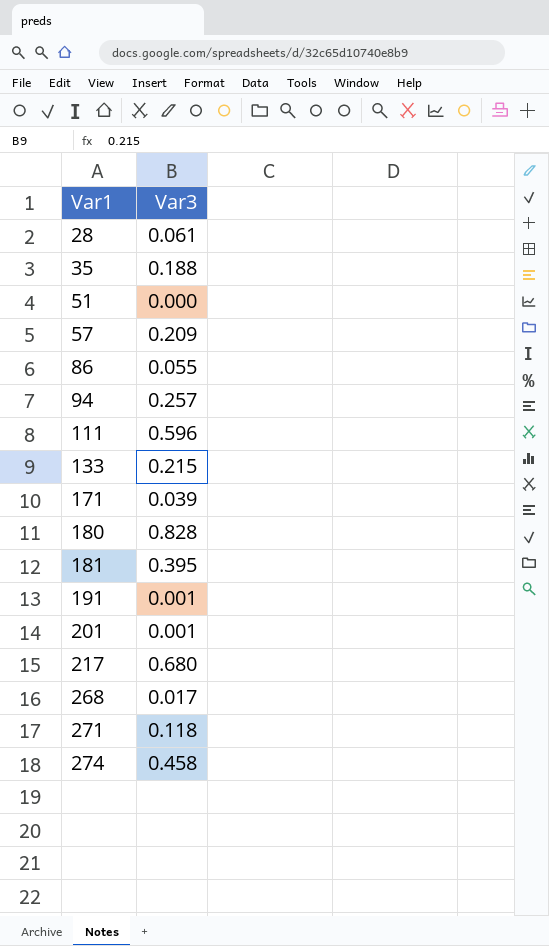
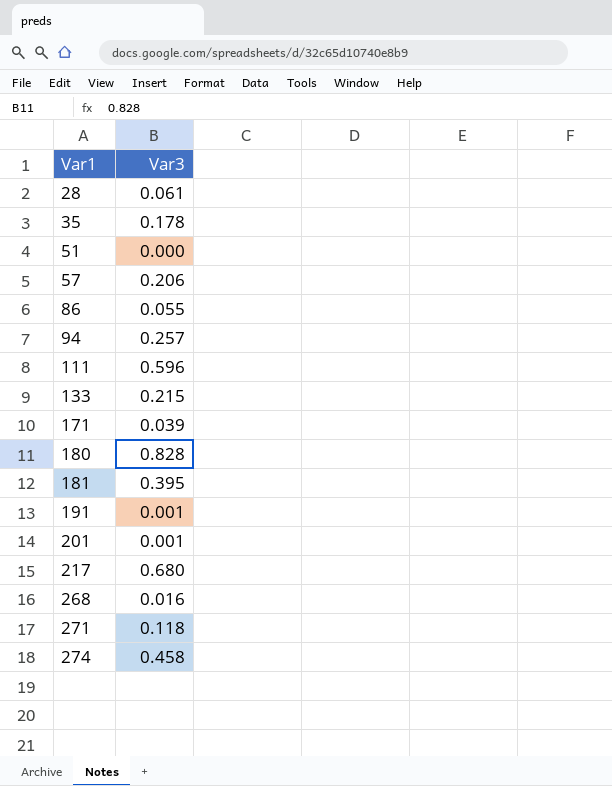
35 | Var3: 0.188 -> 0.178
57 | Var3: 0.209 -> 0.206
268 | Var3: 0.017 -> 0.016

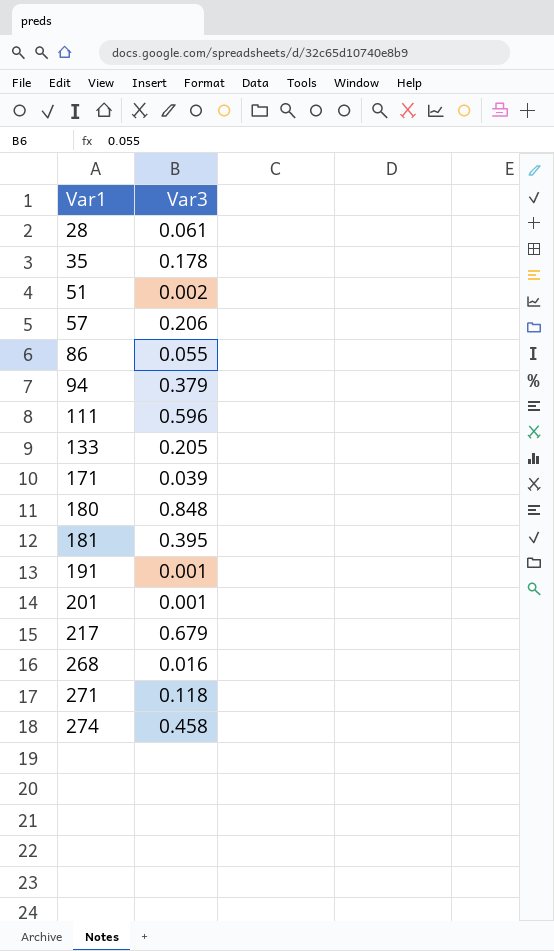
51 | Var3: 0.000 -> 0.002
94 | Var3: 0.257 -> 0.379
133 | Var3: 0.215 -> 0.205
180 | Var3: 0.828 -> 0.848
217 | Var3: 0.680 -> 0.679

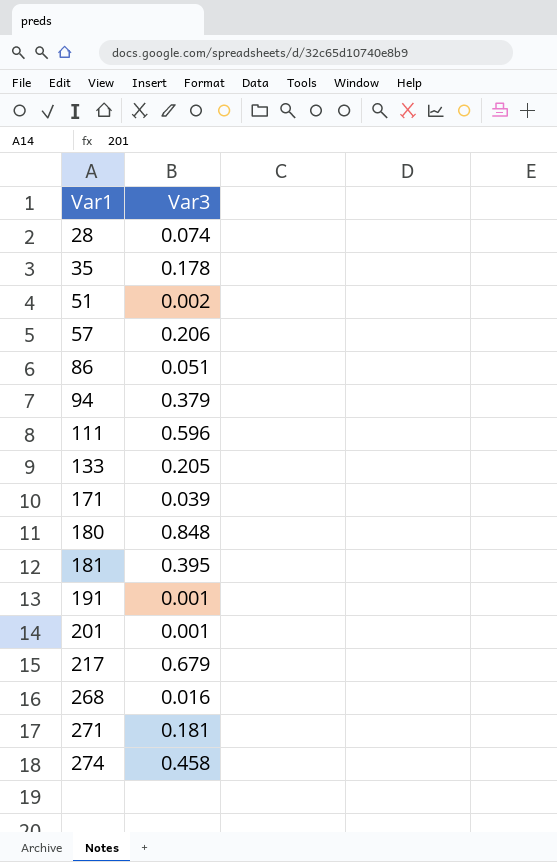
28 | Var3: 0.061 -> 0.074
86 | Var3: 0.055 -> 0.051
271 | Var3: 0.118 -> 0.181

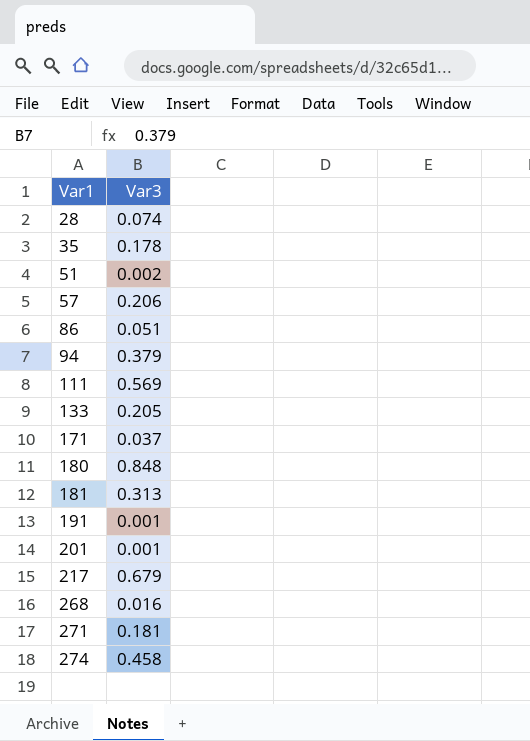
111 | Var3: 0.596 -> 0.569
171 | Var3: 0.039 -> 0.037
181 | Var3: 0.395 -> 0.313

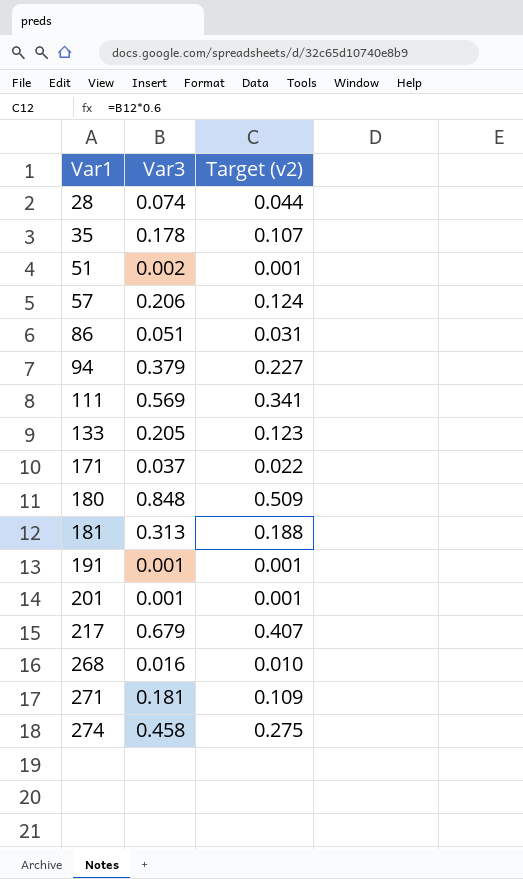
column Target (v2) | formula: none -> [Var3] * 0.6

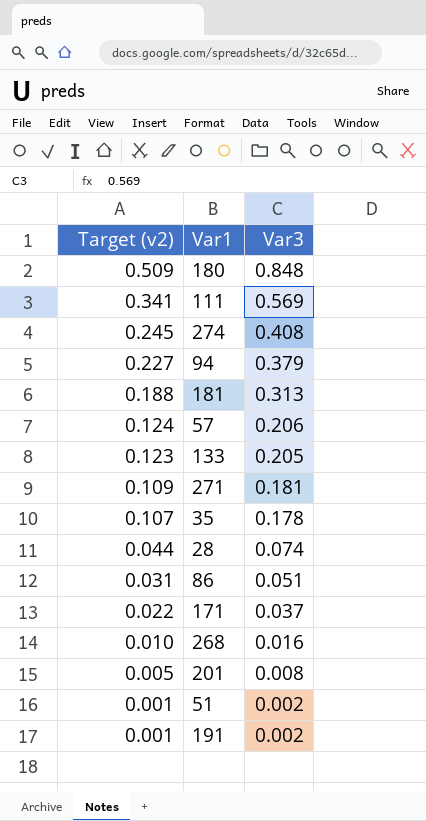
row order: Var1 ascending -> Target (v2) descending
column Target (v2) | position: 3 -> 1
row 217: 0.679 | 0.407 -> none
274 | Target (v2): 0.275 -> 0.245
274 | Var3: 0.458 -> 0.408
201 | Target (v2): 0.001 -> 0.005
201 | Var3: 0.001 -> 0.008
191 | Var3: 0.001 -> 0.002

